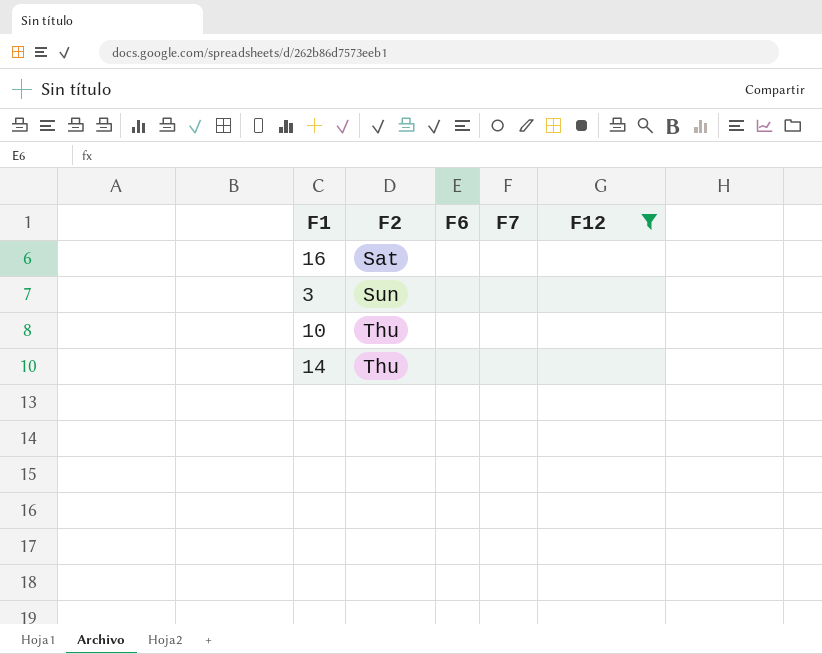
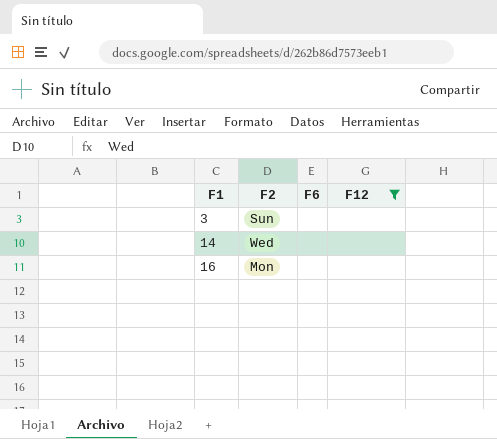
row order: F2 ascending -> F1 ascending
column F7 | position: 4 -> none
row 10: Thu | none | none | none -> none
14 | F2: Thu -> Wed
16 | F2: Sat -> Mon

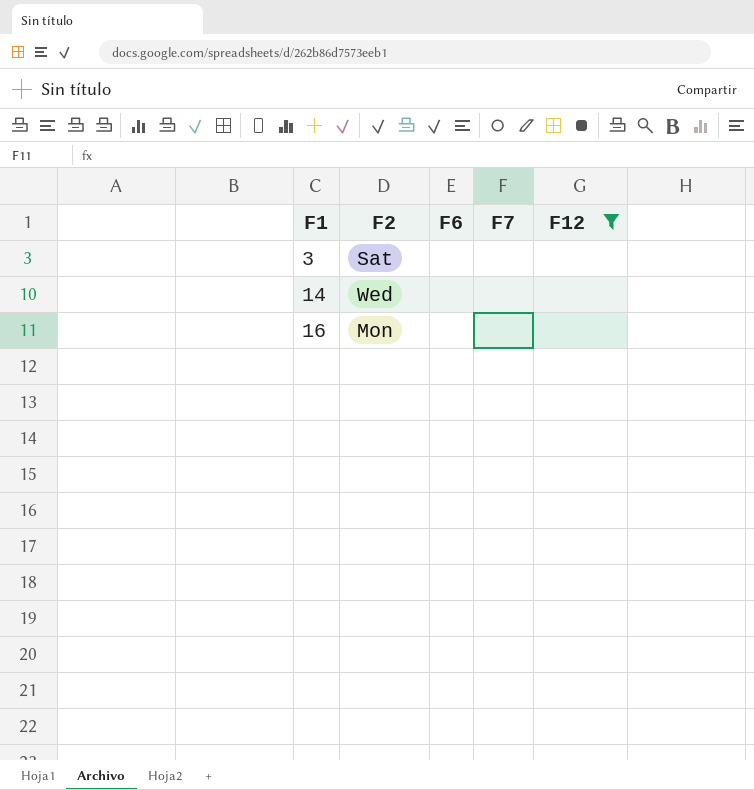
column F7 | position: none -> 4
3 | F2: Sun -> Sat

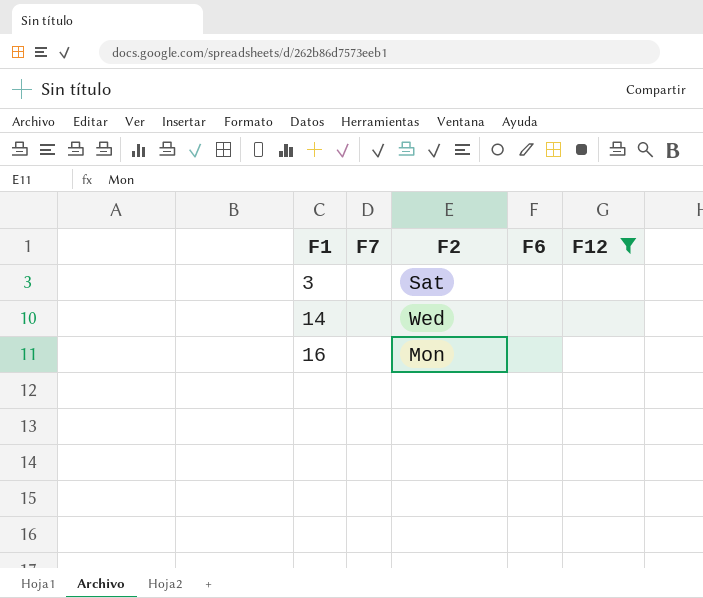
column F7 | position: 4 -> 2

